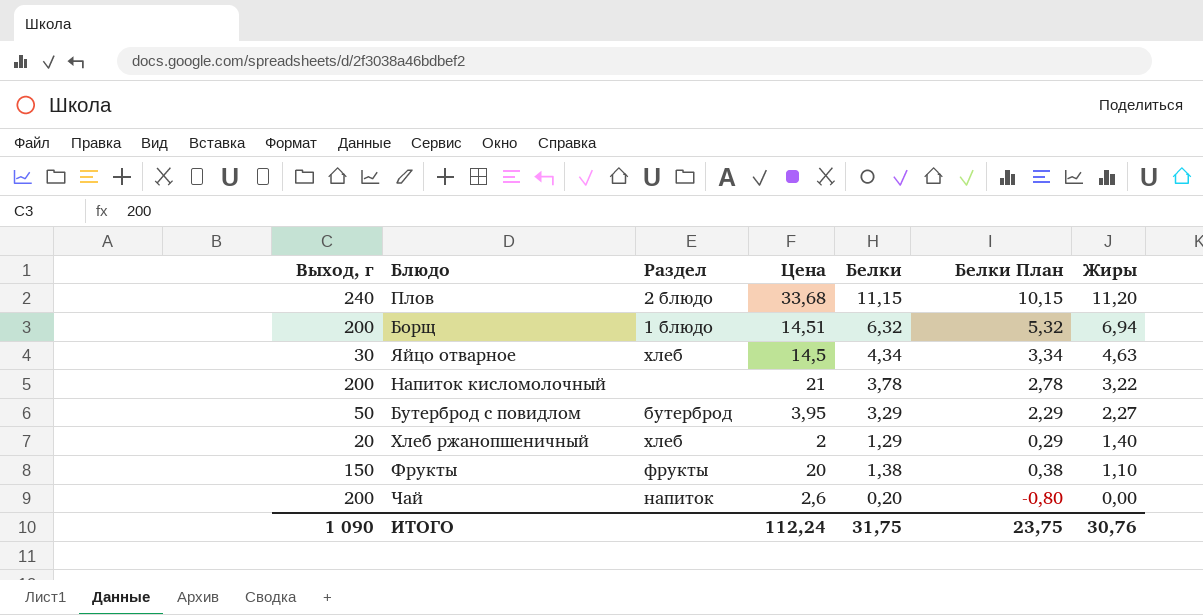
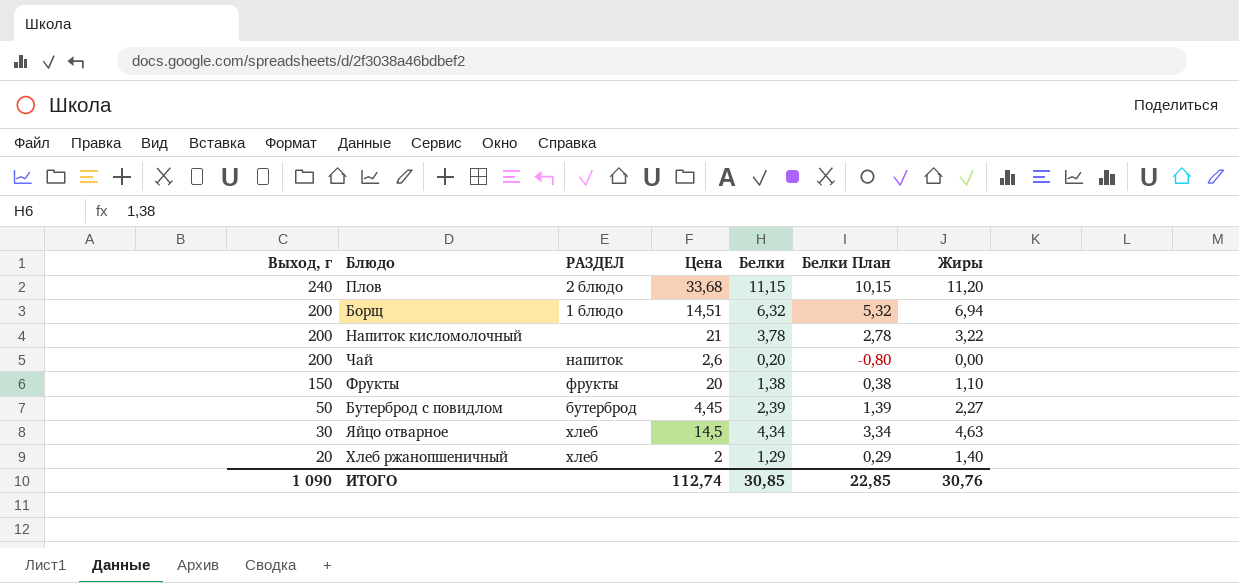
row order: Жиры descending -> Выход, г descending
column name: Раздел -> РАЗДЕЛ
Бутерброд с повидлом | Цена: 3,95 -> 4,45
Бутерброд с повидлом | Белки: 3,29 -> 2,39
Бутерброд с повидлом | Белки План: 2,29 -> 1,39
ИТОГО | Цена: 112,24 -> 112,74
ИТОГО | Белки: 31,75 -> 30,85
ИТОГО | Белки План: 23,75 -> 22,85

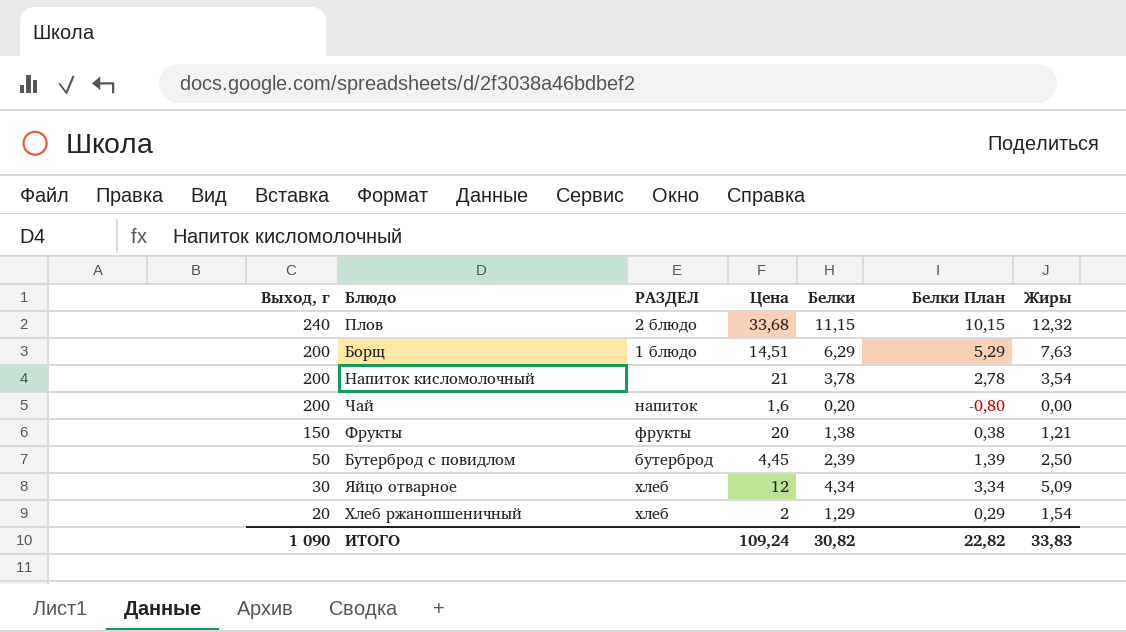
Плов | Жиры: 11,20 -> 12,32
Борщ | Белки: 6,32 -> 6,29
Борщ | Белки План: 5,32 -> 5,29
Борщ | Жиры: 6,94 -> 7,63
Напиток кисломолочный | Жиры: 3,22 -> 3,54
Чай | Цена: 2,6 -> 1,6
Фрукты | Жиры: 1,10 -> 1,21
Бутерброд с повидлом | Жиры: 2,27 -> 2,50
Яйцо отварное | Цена: 14,5 -> 12
Яйцо отварное | Жиры: 4,63 -> 5,09
Хлеб ржанопшеничный | Жиры: 1,40 -> 1,54
ИТОГО | Цена: 112,74 -> 109,24
ИТОГО | Белки: 30,85 -> 30,82
ИТОГО | Белки План: 22,85 -> 22,82
ИТОГО | Жиры: 30,76 -> 33,83

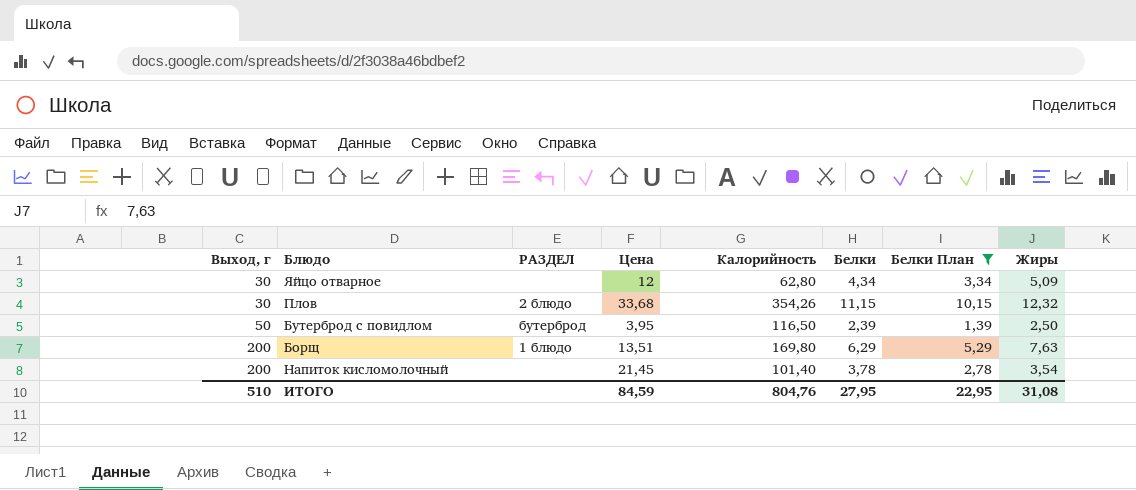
filter: none -> Белки План >= 1,39
row order: Выход, г descending -> Выход, г ascending
column Калорийность | position: none -> 5
Яйцо отварное | РАЗДЕЛ: хлеб -> none
Плов | Выход, г: 240 -> 30
Бутерброд с повидлом | Цена: 4,45 -> 3,95
Борщ | Цена: 14,51 -> 13,51
Напиток кисломолочный | Цена: 21 -> 21,45
ИТОГО | Выход, г: 1 090 -> 510
ИТОГО | Цена: 109,24 -> 84,59
ИТОГО | Белки: 30,82 -> 27,95
ИТОГО | Белки План: 22,82 -> 22,95
ИТОГО | Жиры: 33,83 -> 31,08

